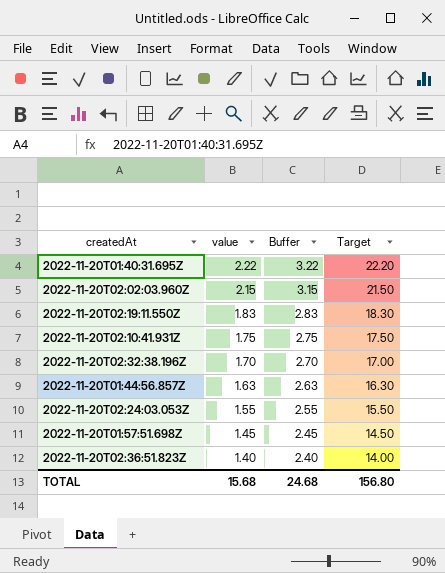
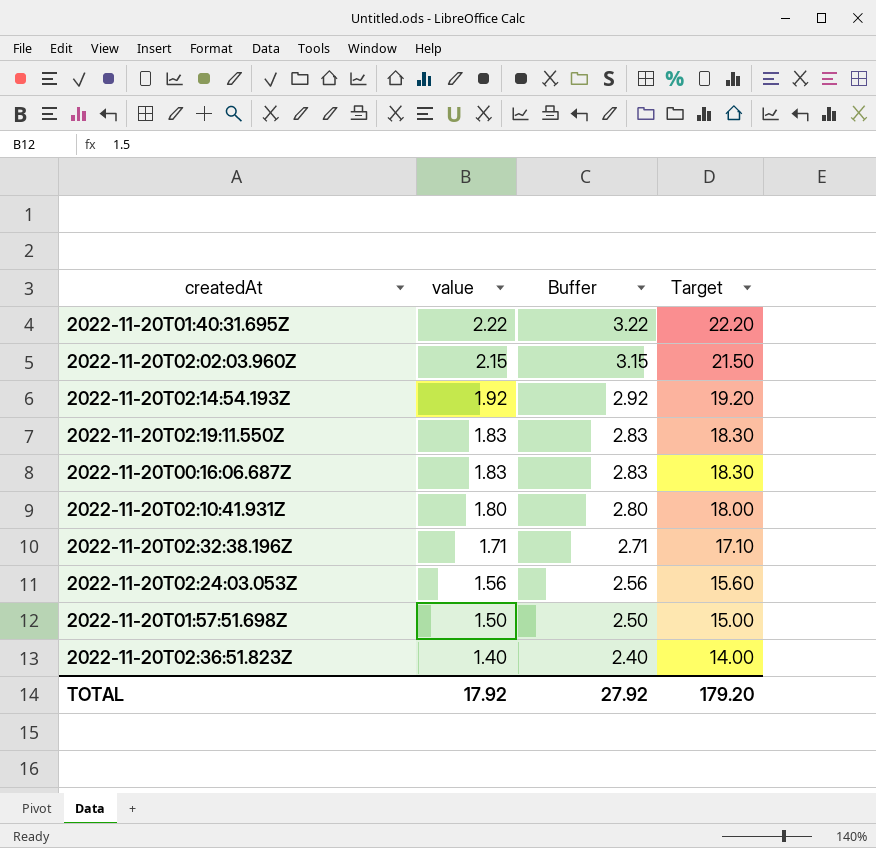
row 2022-11-20T01:44:56.857Z: 1.63 | 2.63 | 16.30 -> none
row 2022-11-20T02:14:54.193Z: none -> 1.92 | 2.92 | 19.20
row 2022-11-20T00:16:06.687Z: none -> 1.83 | 2.83 | 18.30
2022-11-20T02:10:41.931Z | value: 1.75 -> 1.80
2022-11-20T02:10:41.931Z | Buffer: 2.75 -> 2.80
2022-11-20T02:10:41.931Z | Target: 17.50 -> 18.00
2022-11-20T02:32:38.196Z | value: 1.70 -> 1.71
2022-11-20T02:32:38.196Z | Buffer: 2.70 -> 2.71
2022-11-20T02:32:38.196Z | Target: 17.00 -> 17.10
2022-11-20T02:24:03.053Z | value: 1.55 -> 1.56
2022-11-20T02:24:03.053Z | Buffer: 2.55 -> 2.56
2022-11-20T02:24:03.053Z | Target: 15.50 -> 15.60
2022-11-20T01:57:51.698Z | value: 1.45 -> 1.50
2022-11-20T01:57:51.698Z | Buffer: 2.45 -> 2.50
2022-11-20T01:57:51.698Z | Target: 14.50 -> 15.00
TOTAL | value: 15.68 -> 17.92
TOTAL | Buffer: 24.68 -> 27.92
TOTAL | Target: 156.80 -> 179.20

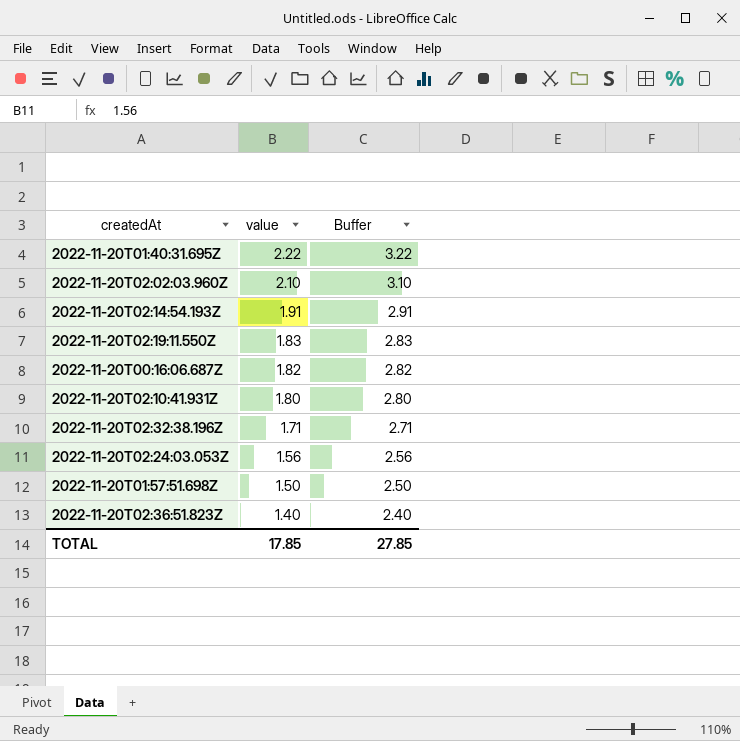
column Target | formula: [value] * 10 -> none
2022-11-20T02:02:03.960Z | value: 2.15 -> 2.10
2022-11-20T02:02:03.960Z | Buffer: 3.15 -> 3.10
2022-11-20T02:14:54.193Z | value: 1.92 -> 1.91
2022-11-20T02:14:54.193Z | Buffer: 2.92 -> 2.91
2022-11-20T00:16:06.687Z | value: 1.83 -> 1.82
2022-11-20T00:16:06.687Z | Buffer: 2.83 -> 2.82
TOTAL | value: 17.92 -> 17.85
TOTAL | Buffer: 27.92 -> 27.85

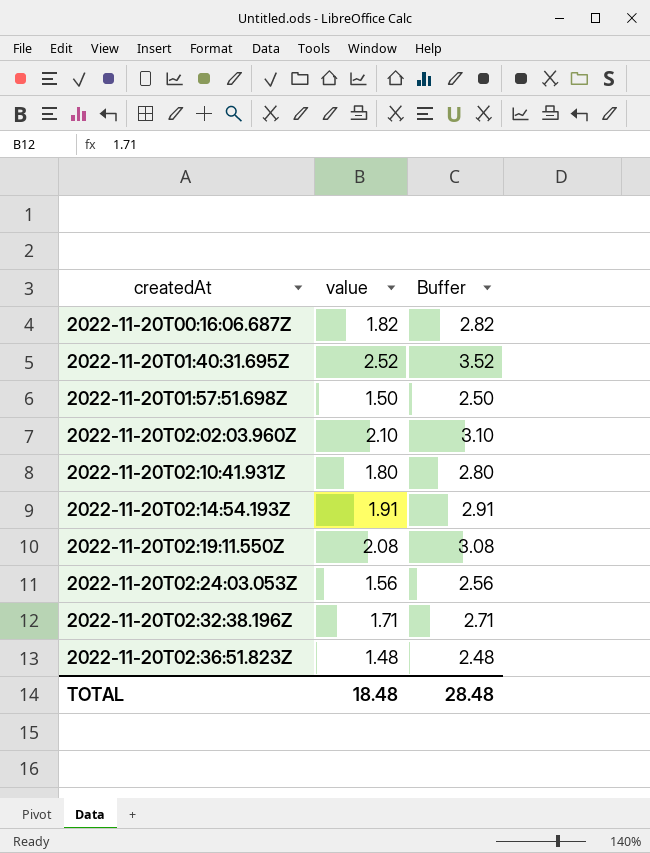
row order: value descending -> createdAt ascending
2022-11-20T01:40:31.695Z | value: 2.22 -> 2.52
2022-11-20T01:40:31.695Z | Buffer: 3.22 -> 3.52
2022-11-20T02:19:11.550Z | value: 1.83 -> 2.08
2022-11-20T02:19:11.550Z | Buffer: 2.83 -> 3.08
2022-11-20T02:36:51.823Z | value: 1.40 -> 1.48
2022-11-20T02:36:51.823Z | Buffer: 2.40 -> 2.48
TOTAL | value: 17.85 -> 18.48
TOTAL | Buffer: 27.85 -> 28.48

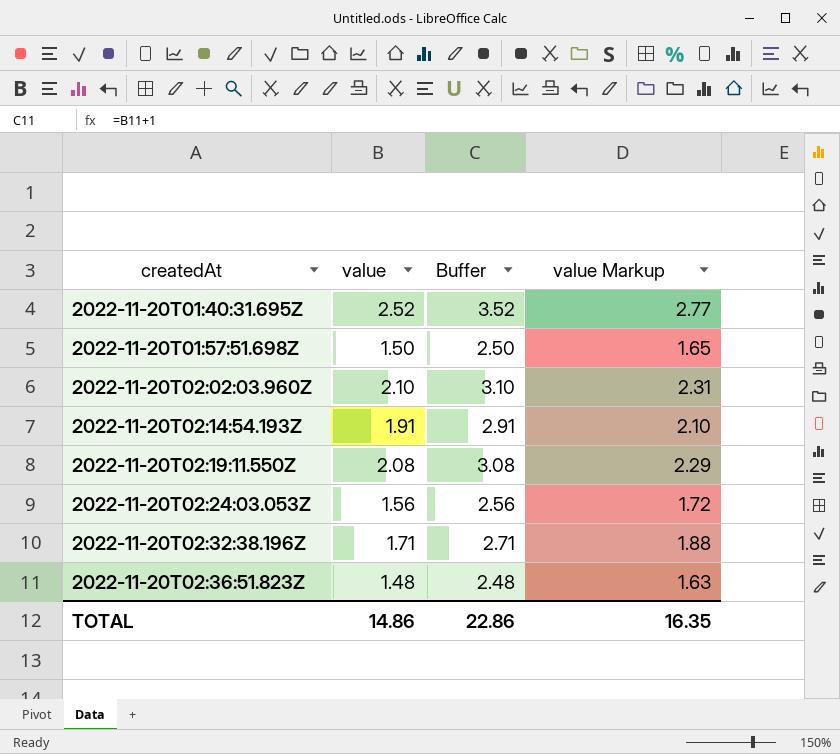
column value Markup | formula: none -> [value] * 1.1
row 2022-11-20T00:16:06.687Z: 1.82 | 2.82 -> none
row 2022-11-20T02:10:41.931Z: 1.80 | 2.80 -> none
TOTAL | value: 18.48 -> 14.86
TOTAL | Buffer: 28.48 -> 22.86

